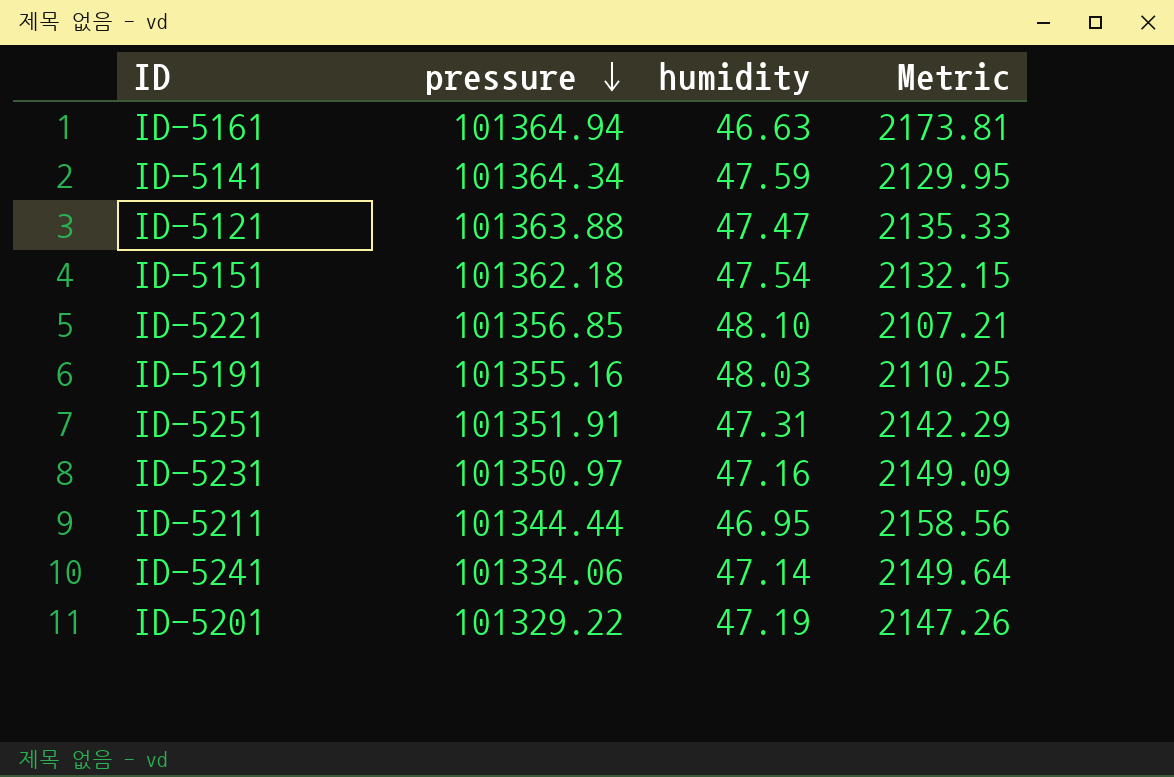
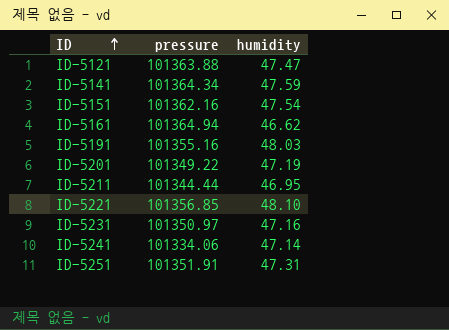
row order: pressure descending -> ID ascending
column Metric | formula: [pressure] / [humidity] -> none
ID-5151 | pressure: 101362.18 -> 101362.16
ID-5161 | humidity: 46.63 -> 46.62
ID-5201 | pressure: 101329.22 -> 101349.22

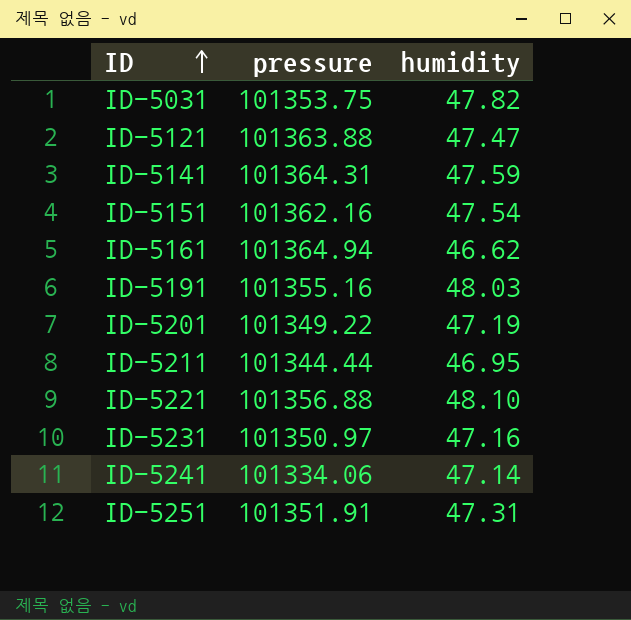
row ID-5031: none -> 101353.75 | 47.82
ID-5141 | pressure: 101364.34 -> 101364.31
ID-5221 | pressure: 101356.85 -> 101356.88

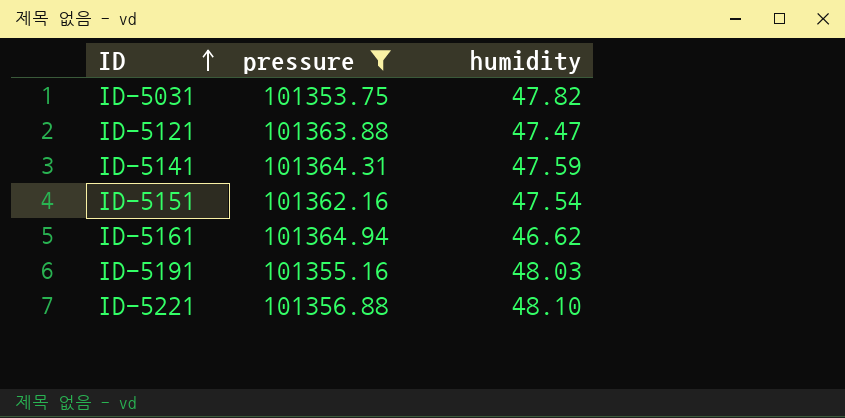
filter: none -> pressure >= 101353.75

